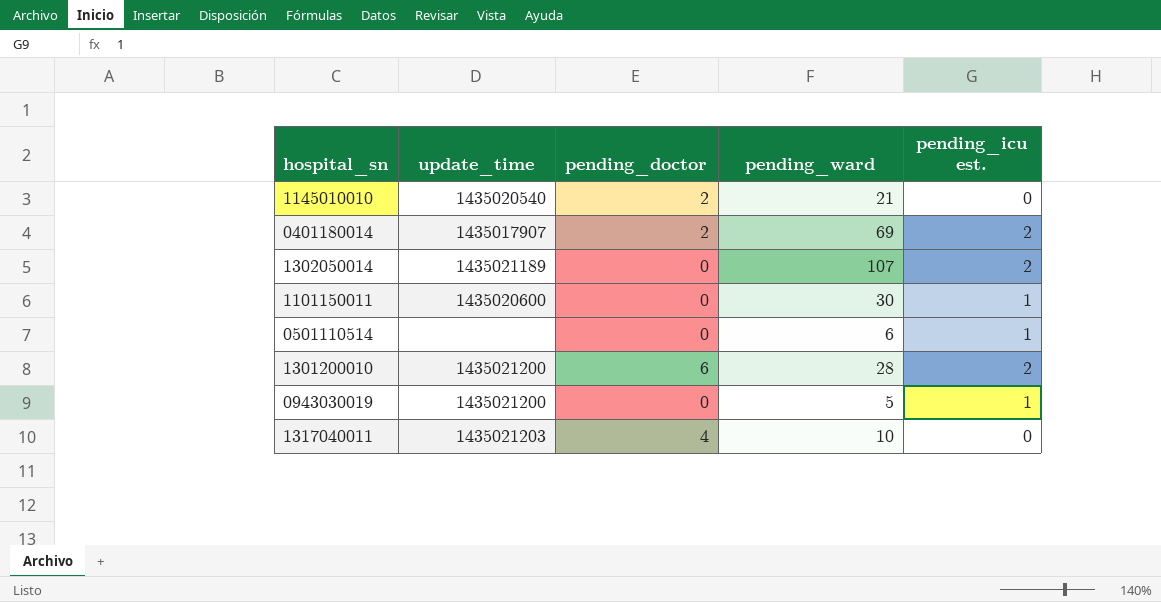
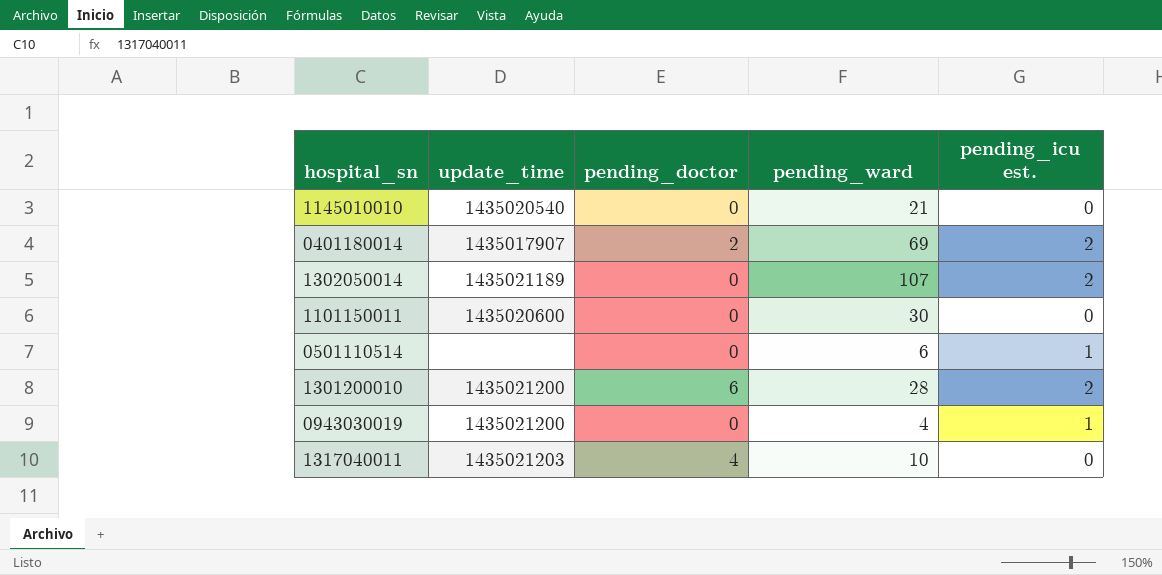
1145010010 | pending_doctor: 2 -> 0
1101150011 | pending_icu est.: 1 -> 0
0943030019 | pending_ward: 5 -> 4

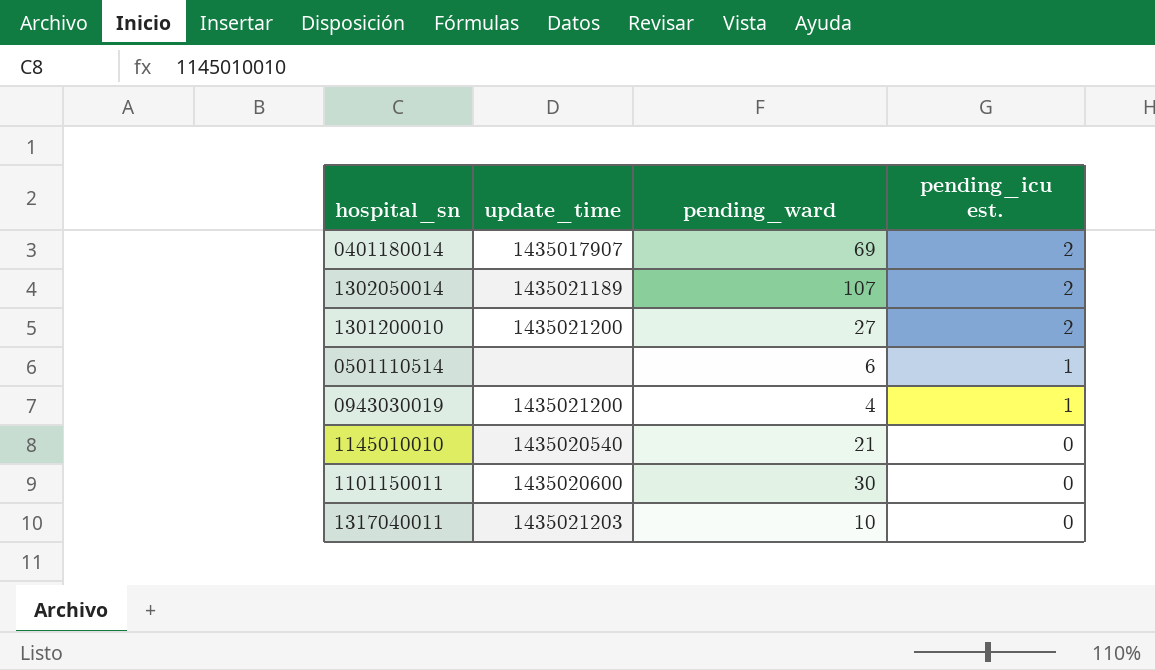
row order: none -> pending_icu est. descending
column pending_doctor | position: 3 -> none
1301200010 | pending_ward: 28 -> 27

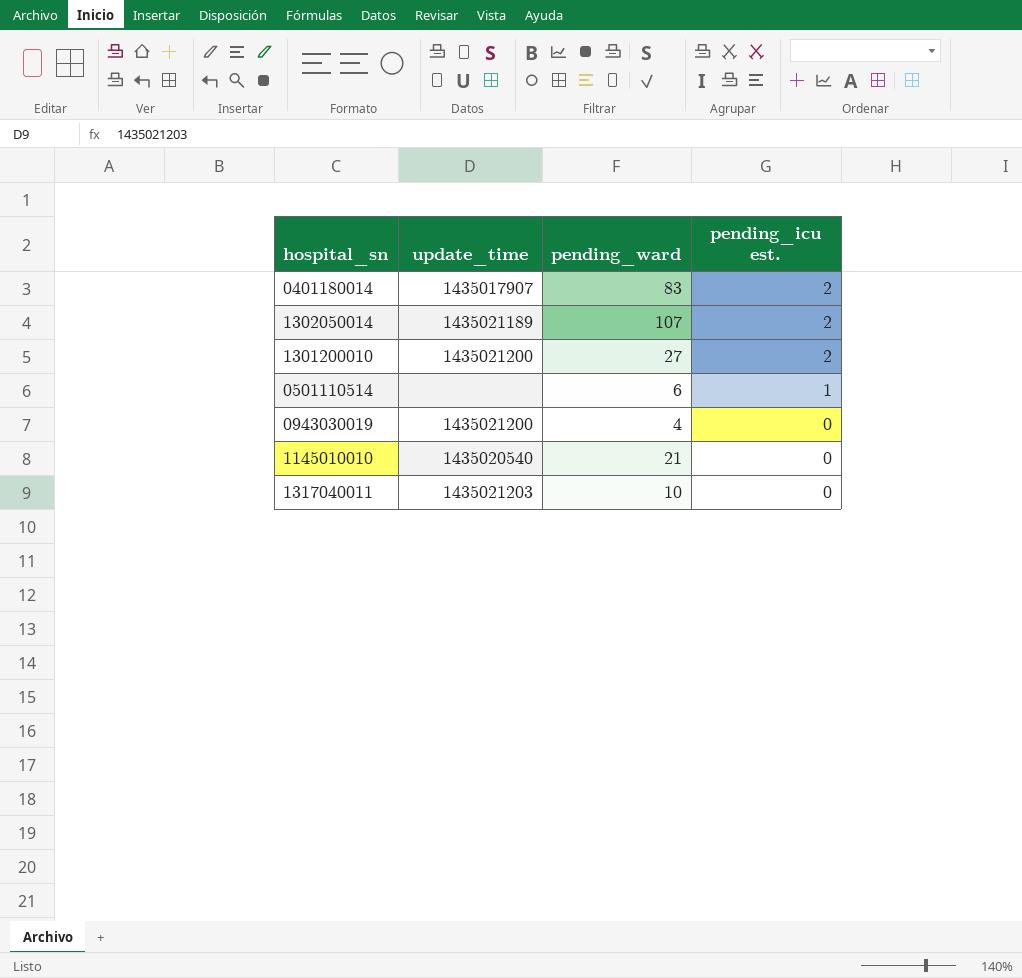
row 1101150011: 1435020600 | 30 | 0 -> none
0401180014 | pending_ward: 69 -> 83
0943030019 | pending_icu est.: 1 -> 0

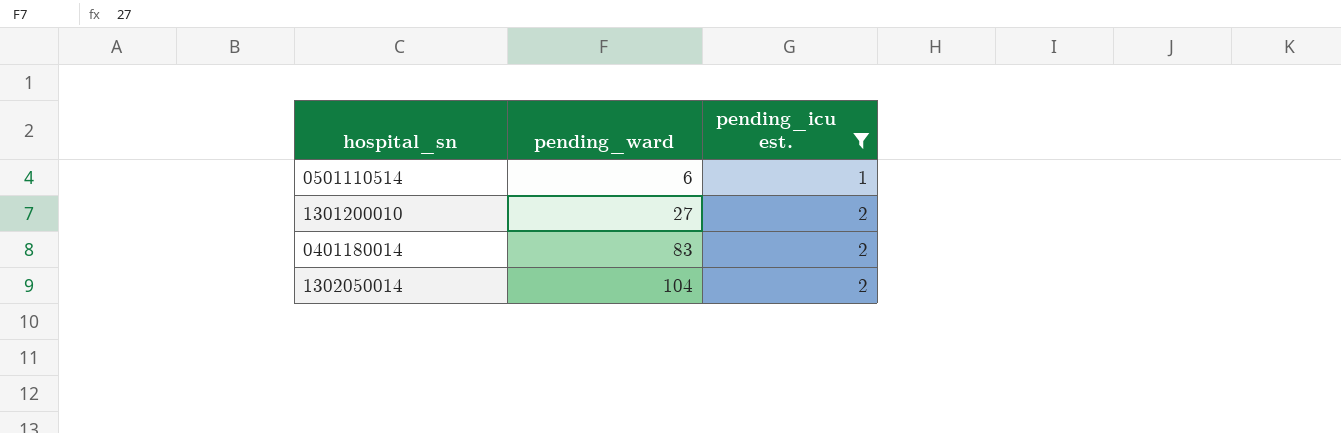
filter: none -> pending_icu est. != 0
row order: pending_icu est. descending -> pending_ward ascending
column update_time | position: 2 -> none
1302050014 | pending_ward: 107 -> 104

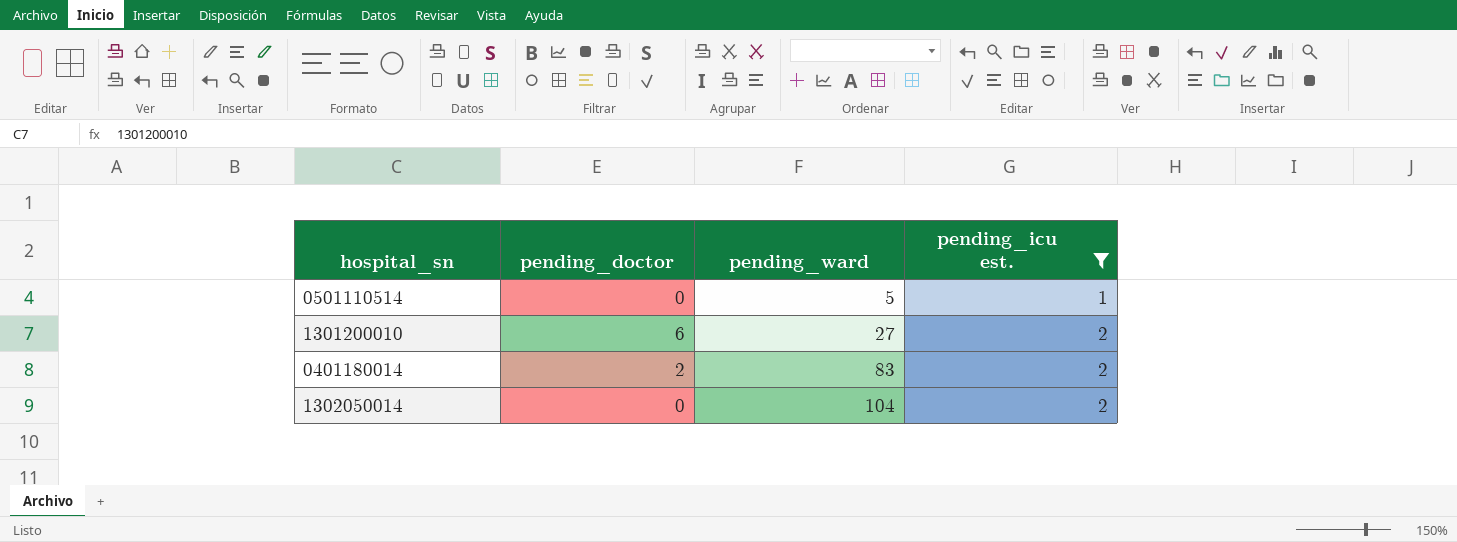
column pending_doctor | position: none -> 2
0501110514 | pending_ward: 6 -> 5

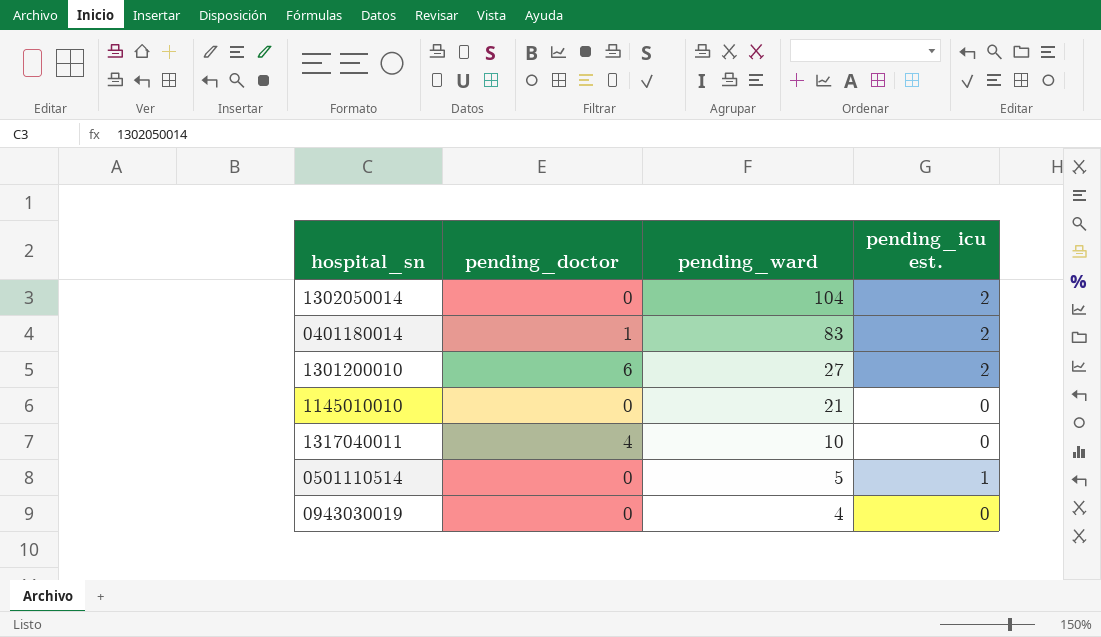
filter: pending_icu est. != 0 -> none
row order: pending_ward ascending -> pending_ward descending
0401180014 | pending_doctor: 2 -> 1

